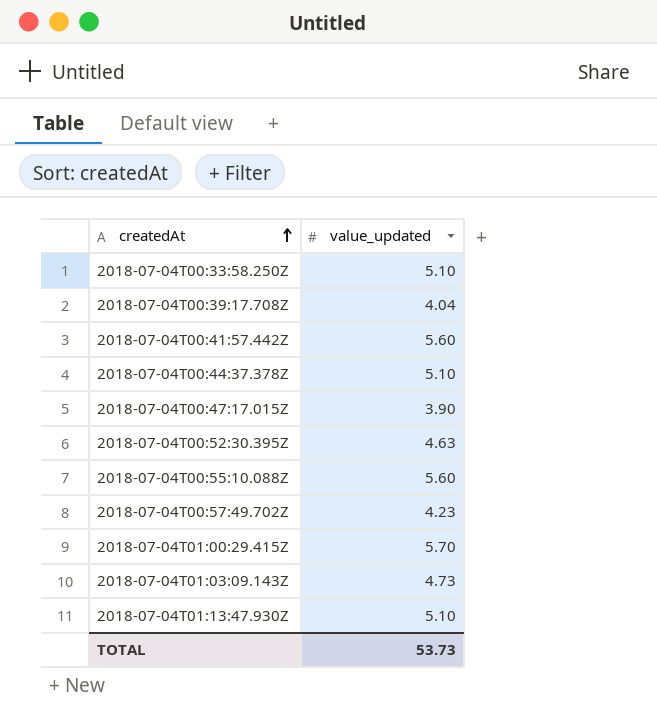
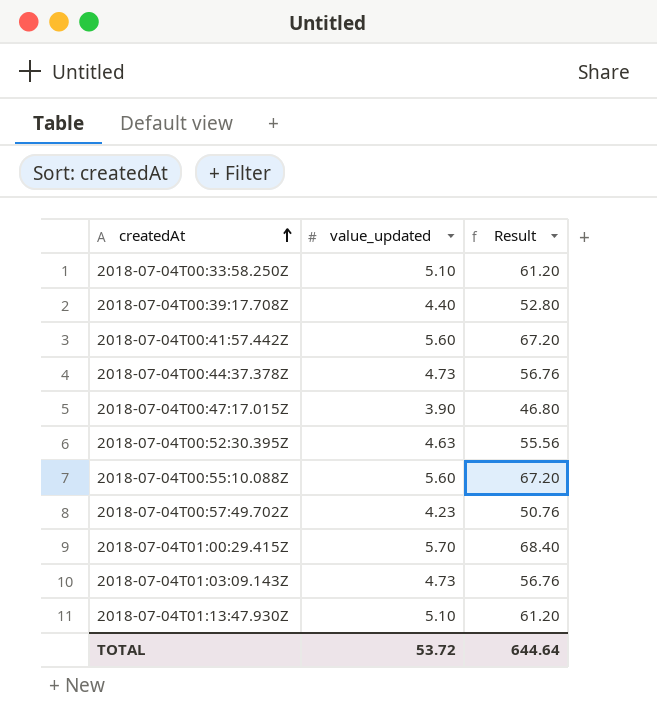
column Result | formula: none -> [value_updated] * 12
2018-07-04T00:39:17.708Z | value_updated: 4.04 -> 4.40
2018-07-04T00:44:37.378Z | value_updated: 5.10 -> 4.73
TOTAL | value_updated: 53.73 -> 53.72

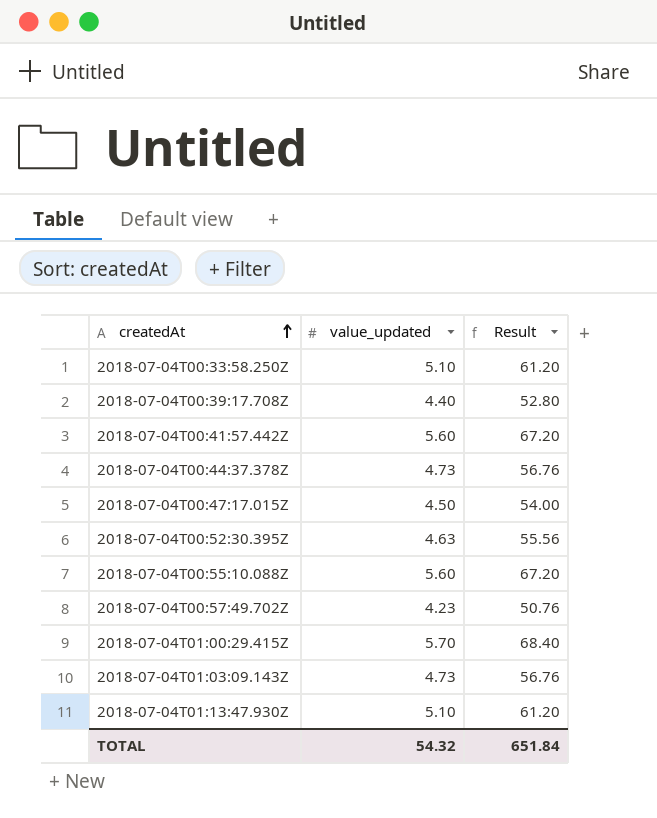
2018-07-04T00:47:17.015Z | value_updated: 3.90 -> 4.50
2018-07-04T00:47:17.015Z | Result: 46.80 -> 54.00
TOTAL | value_updated: 53.72 -> 54.32
TOTAL | Result: 644.64 -> 651.84

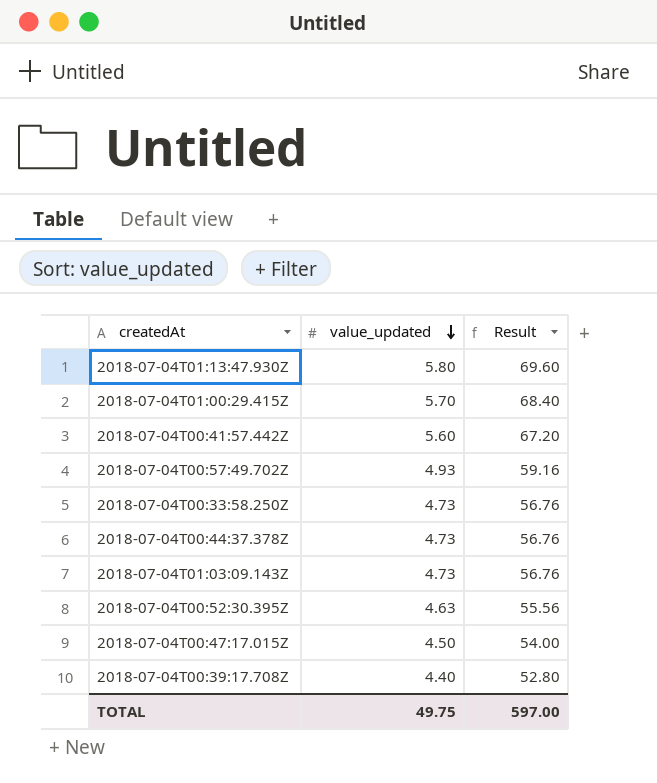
row order: createdAt ascending -> value_updated descending
row 2018-07-04T00:55:10.088Z: 5.60 | 67.20 -> none
2018-07-04T01:13:47.930Z | value_updated: 5.10 -> 5.80
2018-07-04T01:13:47.930Z | Result: 61.20 -> 69.60
2018-07-04T00:57:49.702Z | value_updated: 4.23 -> 4.93
2018-07-04T00:57:49.702Z | Result: 50.76 -> 59.16
2018-07-04T00:33:58.250Z | value_updated: 5.10 -> 4.73
2018-07-04T00:33:58.250Z | Result: 61.20 -> 56.76
TOTAL | value_updated: 54.32 -> 49.75
TOTAL | Result: 651.84 -> 597.00

